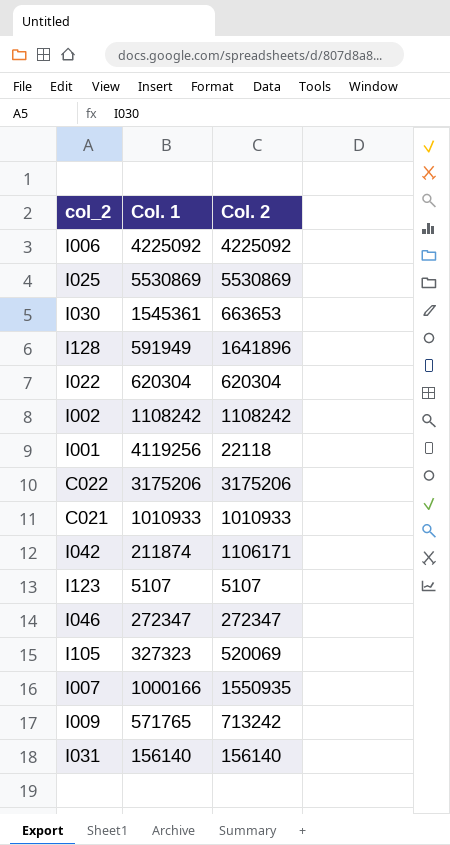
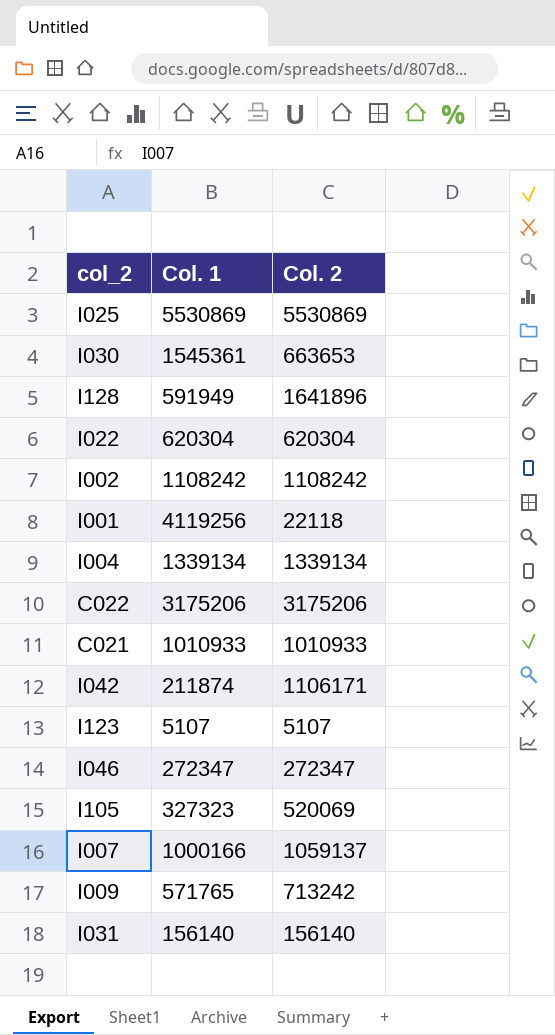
row I006: 4225092 | 4225092 -> none
row I004: none -> 1339134 | 1339134
I007 | Col. 2: 1550935 -> 1059137

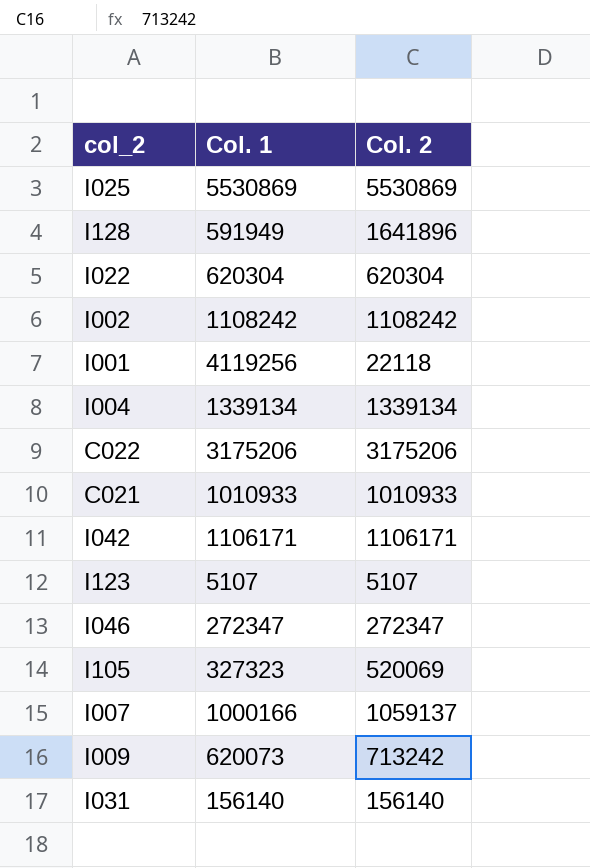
row I030: 1545361 | 663653 -> none
I042 | Col. 1: 211874 -> 1106171
I009 | Col. 1: 571765 -> 620073

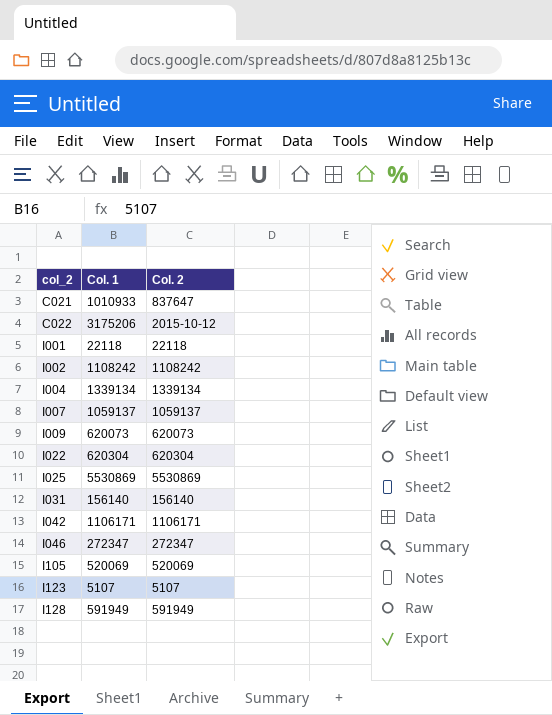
row order: none -> col_2 ascending
C021 | Col. 2: 1010933 -> 837647
C022 | Col. 2: 3175206 -> 2015-10-12
I001 | Col. 1: 4119256 -> 22118
I007 | Col. 1: 1000166 -> 1059137
I009 | Col. 2: 713242 -> 620073
I105 | Col. 1: 327323 -> 520069
I128 | Col. 2: 1641896 -> 591949

